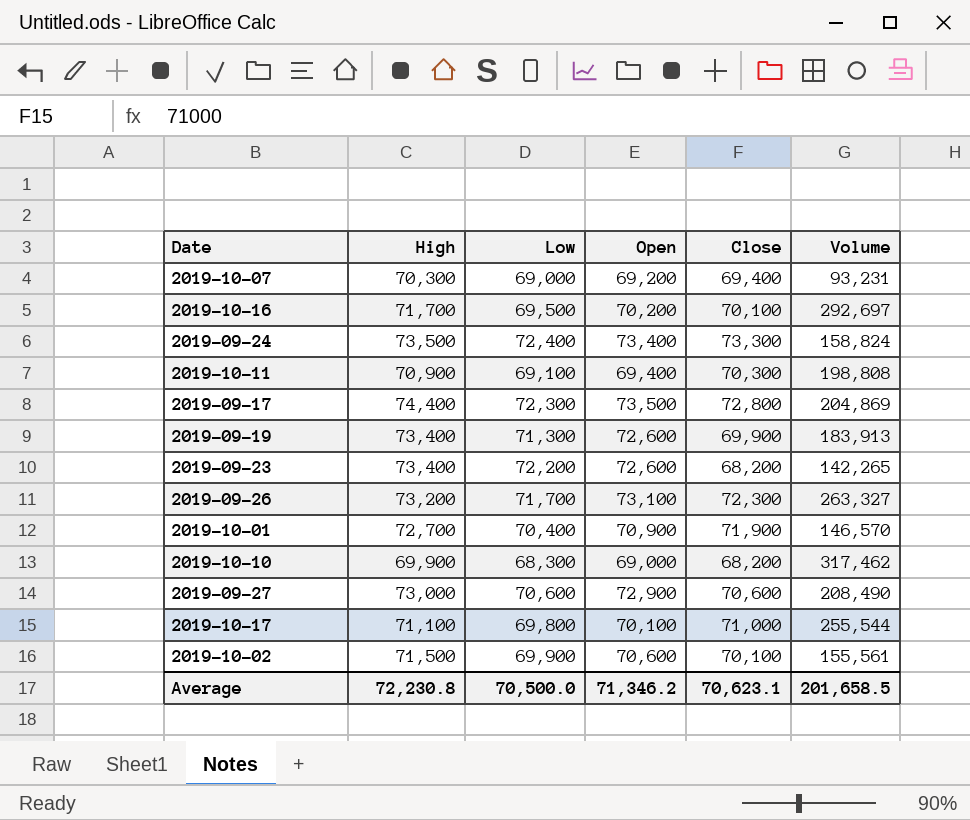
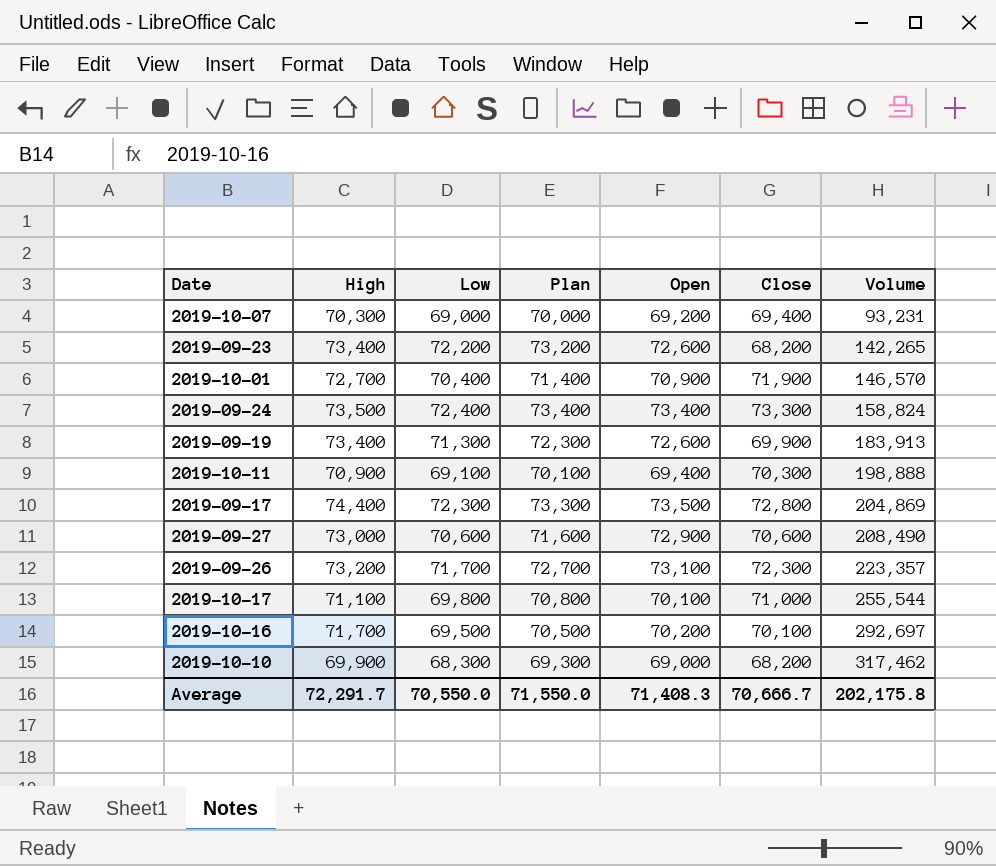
row order: none -> Volume ascending
column Plan | formula: none -> [Low] + 1000
row 2019-10-02: 71,500 | 69,900 | 70,600 | 70,100 | 155,561 -> none
2019-10-11 | Volume: 198,808 -> 198,888
2019-09-26 | Volume: 263,327 -> 223,357
Average | High: 72,230.8 -> 72,291.7
Average | Low: 70,500.0 -> 70,550.0
Average | Open: 71,346.2 -> 71,408.3
Average | Close: 70,623.1 -> 70,666.7
Average | Volume: 201,658.5 -> 202,175.8

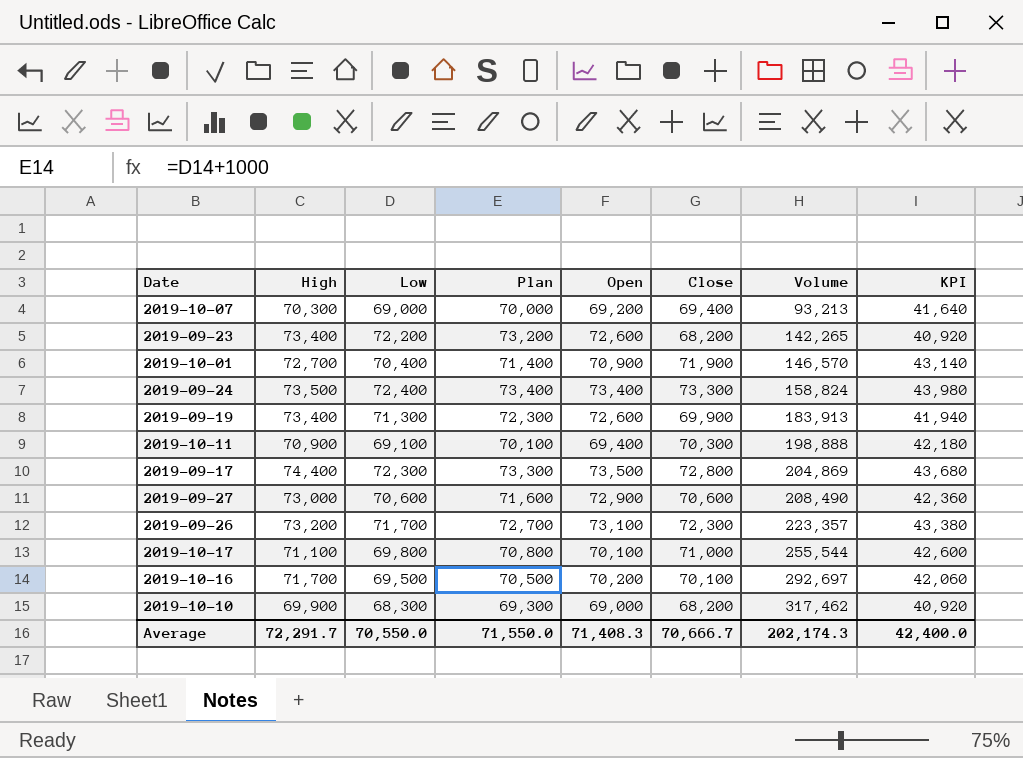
column KPI | formula: none -> [Close] * 0.6
2019-10-07 | Volume: 93,231 -> 93,213
Average | Volume: 202,175.8 -> 202,174.3

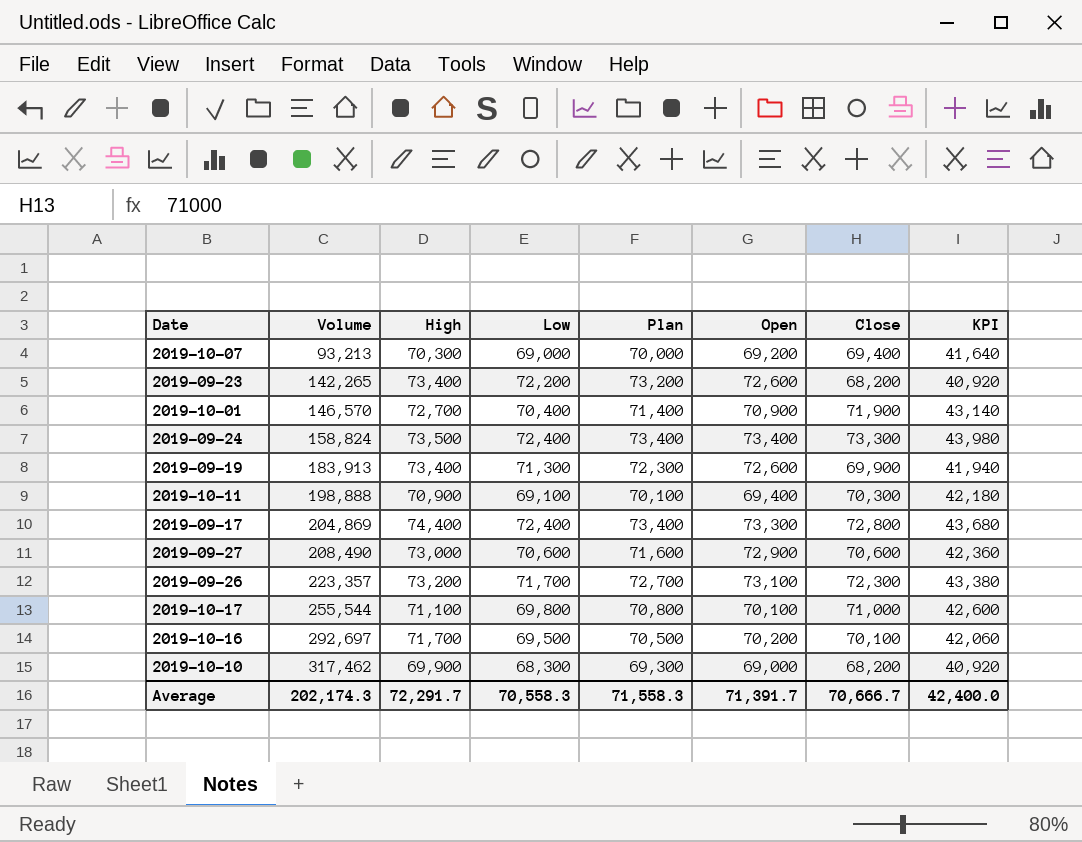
column Volume | position: 7 -> 2
2019-09-17 | Low: 72,300 -> 72,400
2019-09-17 | Plan: 73,300 -> 73,400
2019-09-17 | Open: 73,500 -> 73,300
Average | Low: 70,550.0 -> 70,558.3
Average | Plan: 71,550.0 -> 71,558.3
Average | Open: 71,408.3 -> 71,391.7

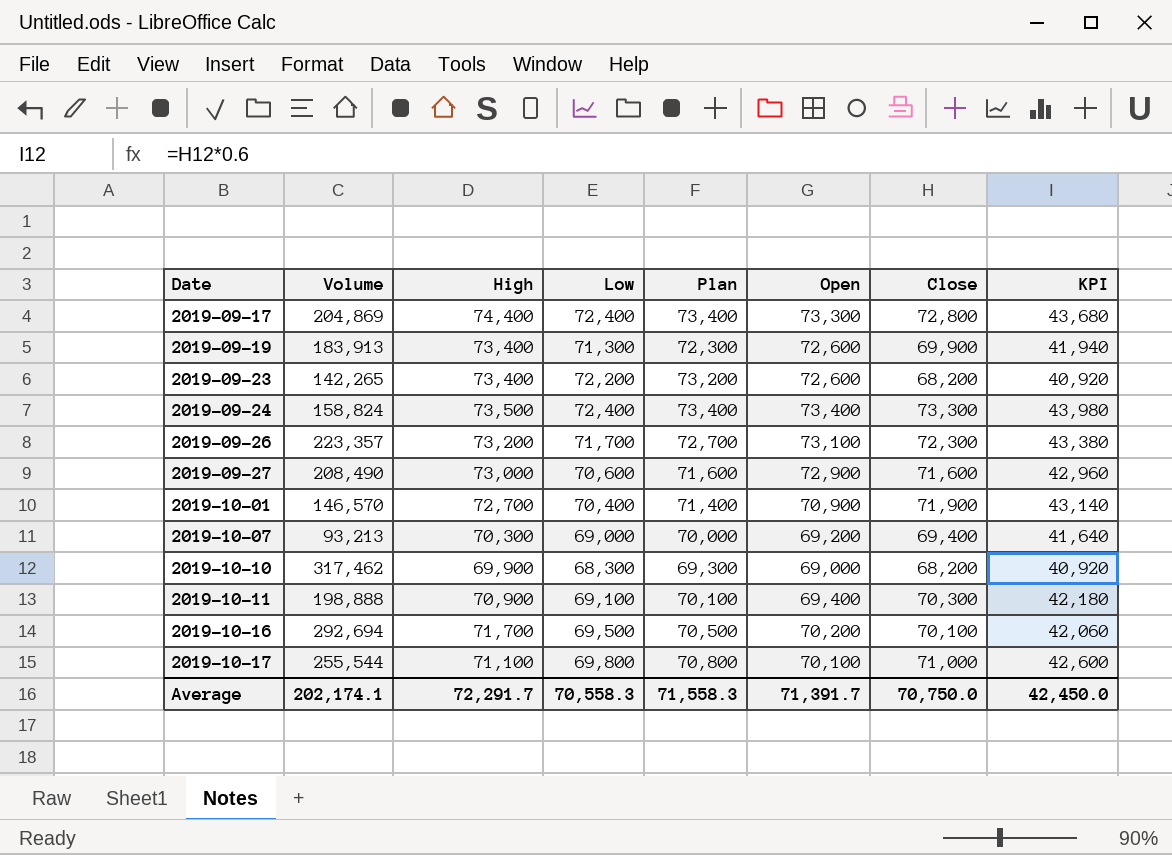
row order: Volume ascending -> Date ascending
2019-09-27 | Close: 70,600 -> 71,600
2019-09-27 | KPI: 42,360 -> 42,960
2019-10-16 | Volume: 292,697 -> 292,694
Average | Volume: 202,174.3 -> 202,174.1
Average | Close: 70,666.7 -> 70,750.0
Average | KPI: 42,400.0 -> 42,450.0

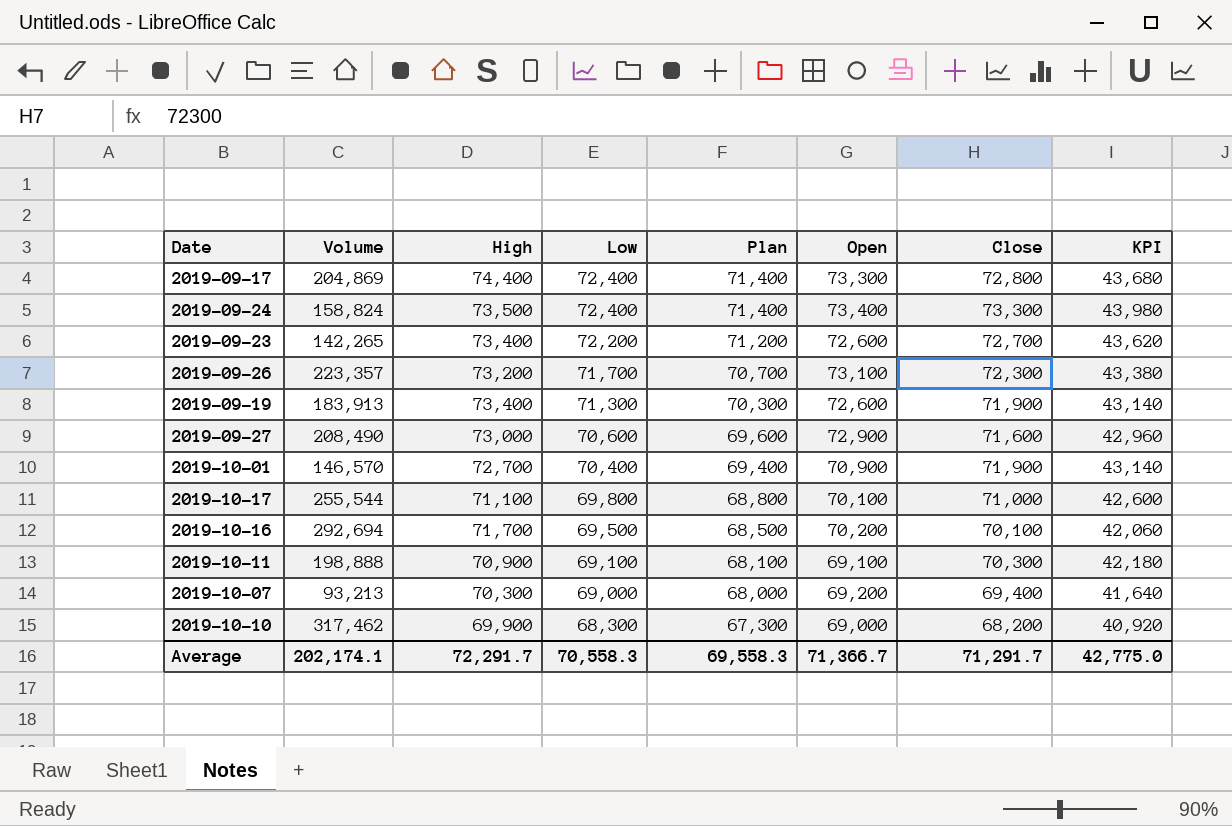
row order: Date ascending -> Low descending
column Plan | formula: [Low] + 1000 -> [Low] - 1000
2019-09-23 | Close: 68,200 -> 72,700
2019-09-23 | KPI: 40,920 -> 43,620
2019-09-19 | Close: 69,900 -> 71,900
2019-09-19 | KPI: 41,940 -> 43,140
2019-10-11 | Open: 69,400 -> 69,100
Average | Plan: 71,558.3 -> 69,558.3
Average | Open: 71,391.7 -> 71,366.7
Average | Close: 70,750.0 -> 71,291.7
Average | KPI: 42,450.0 -> 42,775.0

